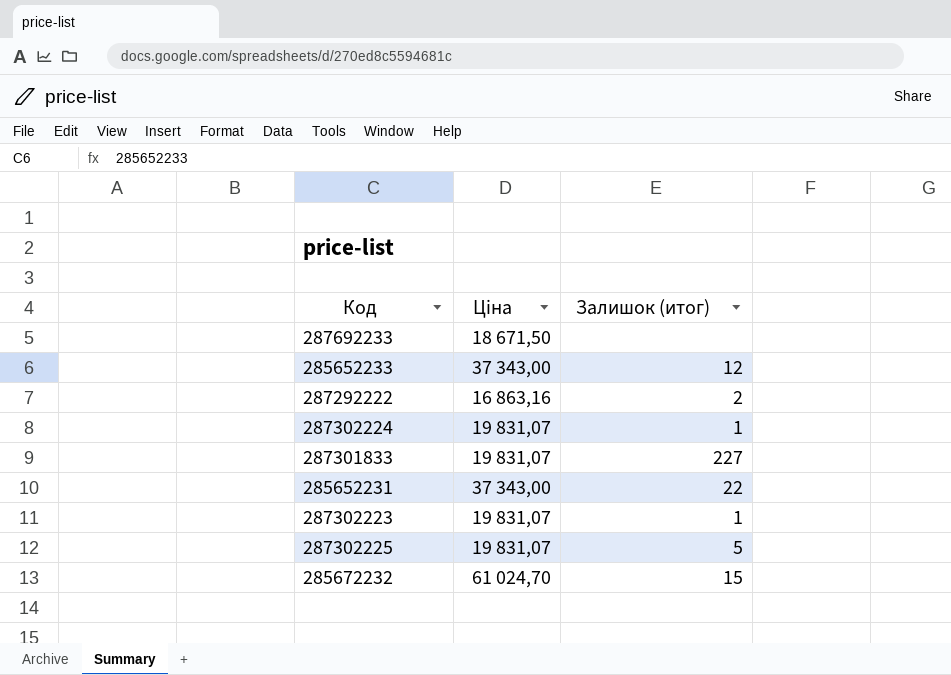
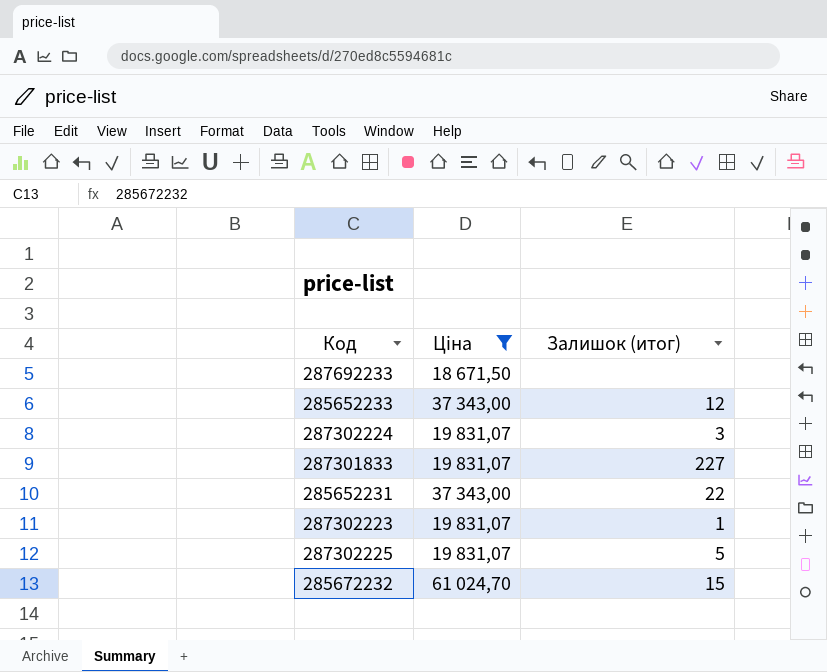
filter: none -> Ціна != 16 863,16
287302224 | Залишок (итог): 1 -> 3

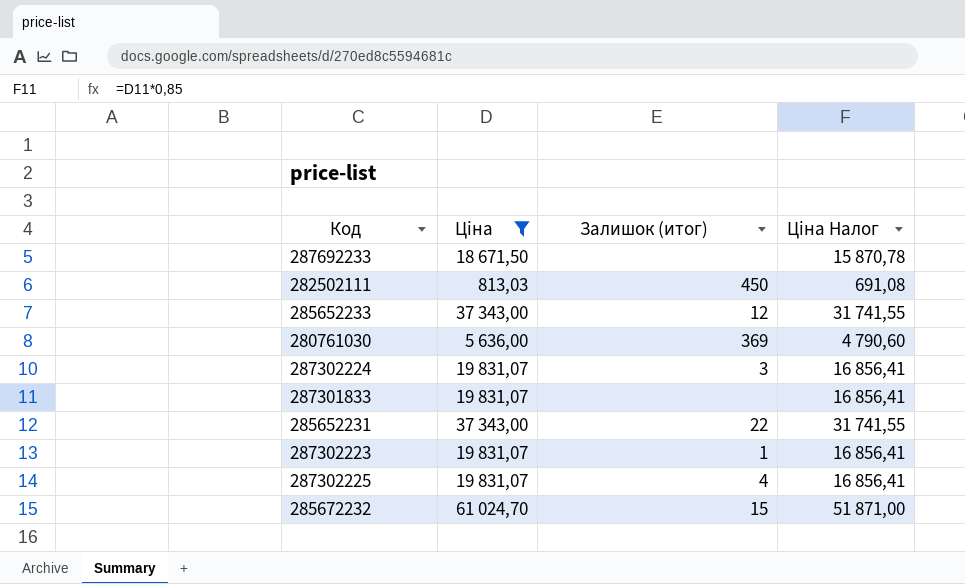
column Ціна Налог | formula: none -> [Ціна] * 0,85
row 282502111: none -> 813,03 | 450 | 691,08
row 280761030: none -> 5 636,00 | 369 | 4 790,60
287301833 | Залишок (итог): 227 -> none
287302225 | Залишок (итог): 5 -> 4

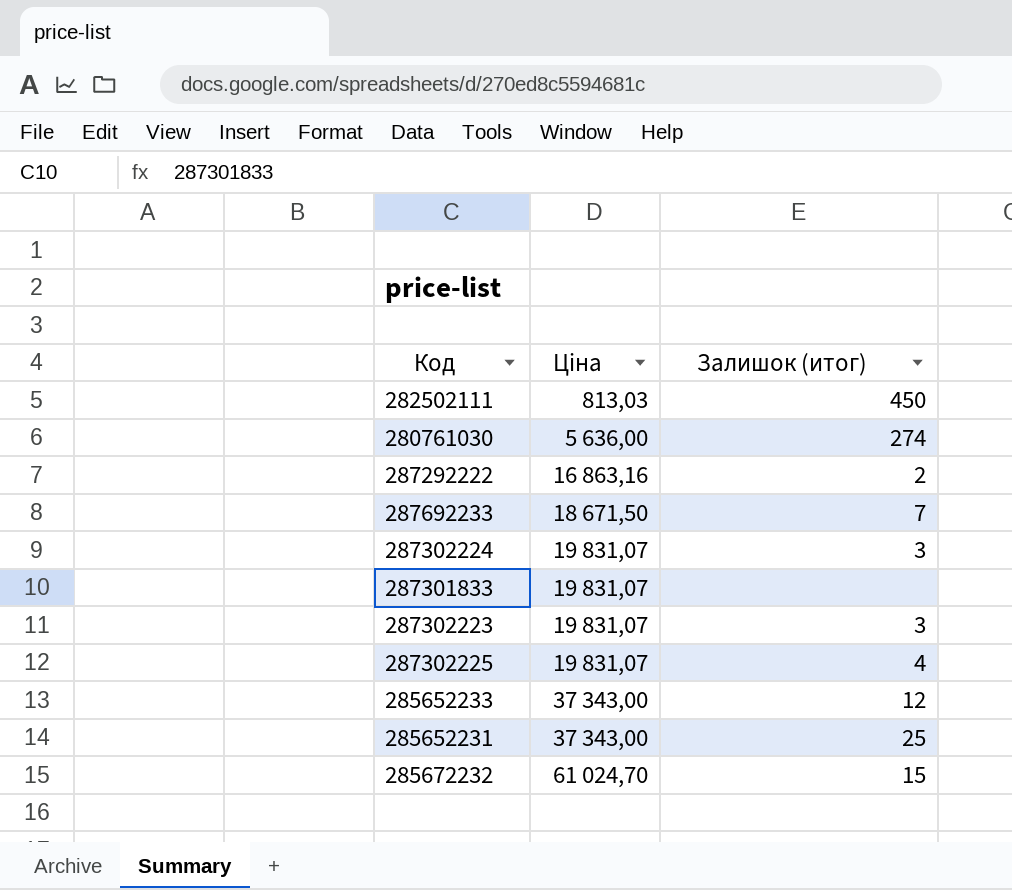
filter: Ціна != 16 863,16 -> none
row order: none -> Ціна ascending
column Ціна Налог | formula: [Ціна] * 0,85 -> none
280761030 | Залишок (итог): 369 -> 274
287692233 | Залишок (итог): none -> 7
287302223 | Залишок (итог): 1 -> 3
285652231 | Залишок (итог): 22 -> 25

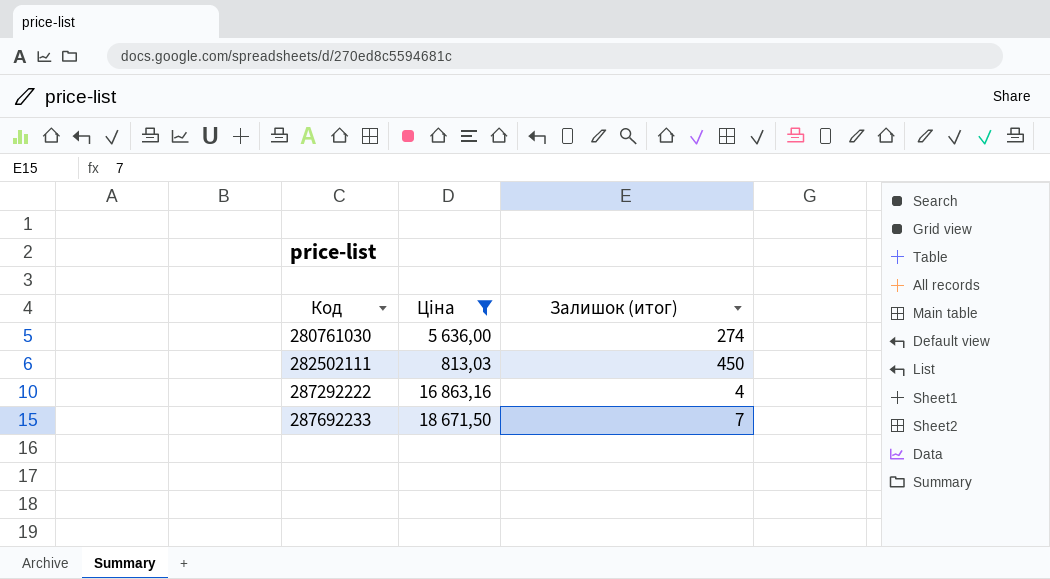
filter: none -> Ціна <= 18 671,50
row order: Ціна ascending -> Код ascending
287292222 | Залишок (итог): 2 -> 4

